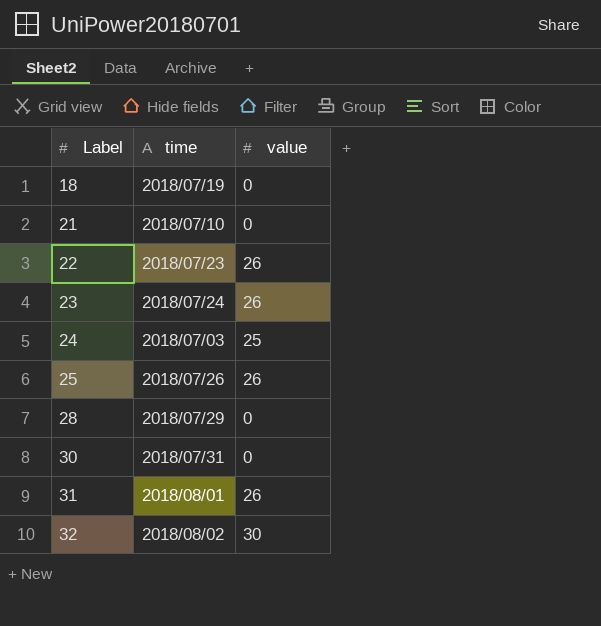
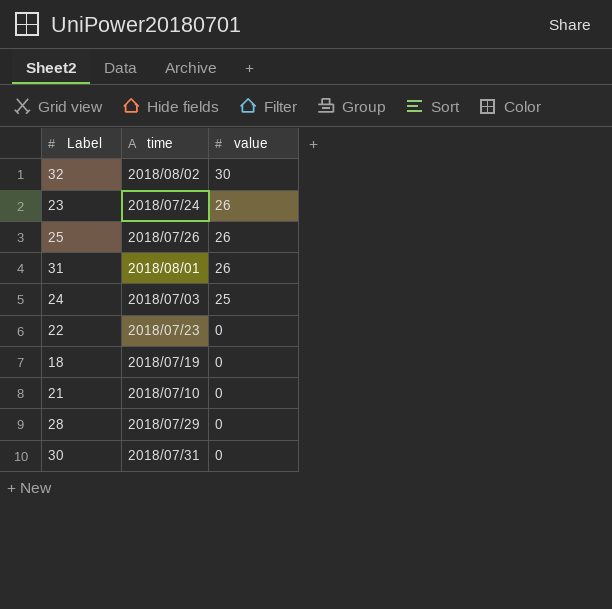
row order: Label ascending -> value descending
22 | value: 26 -> 0

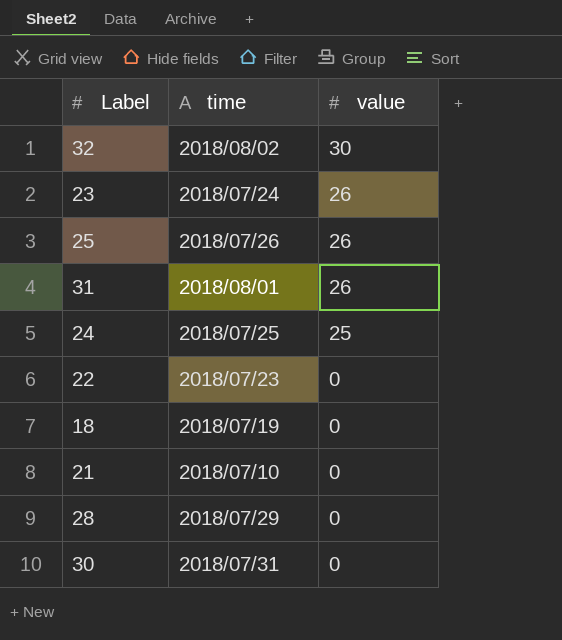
24 | time: 2018/07/03 -> 2018/07/25

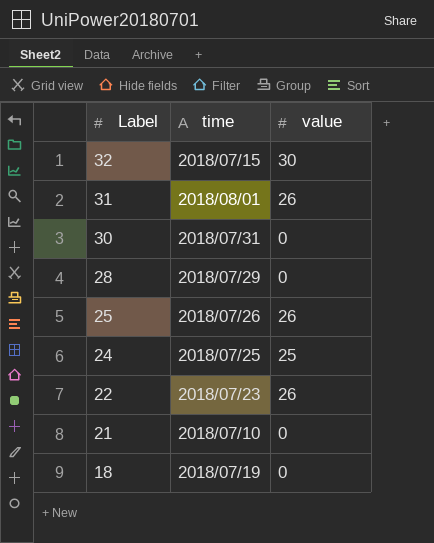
row order: value descending -> Label descending
row 23: 2018/07/24 | 26 -> none
32 | time: 2018/08/02 -> 2018/07/15
22 | value: 0 -> 26

